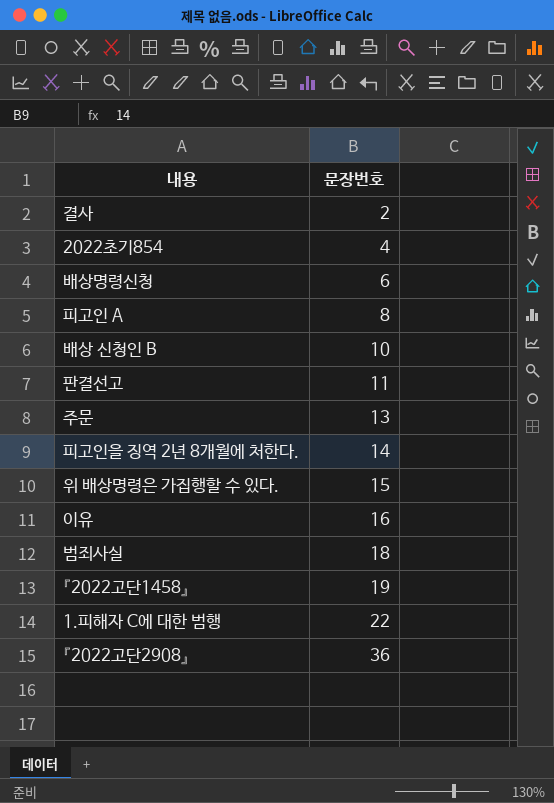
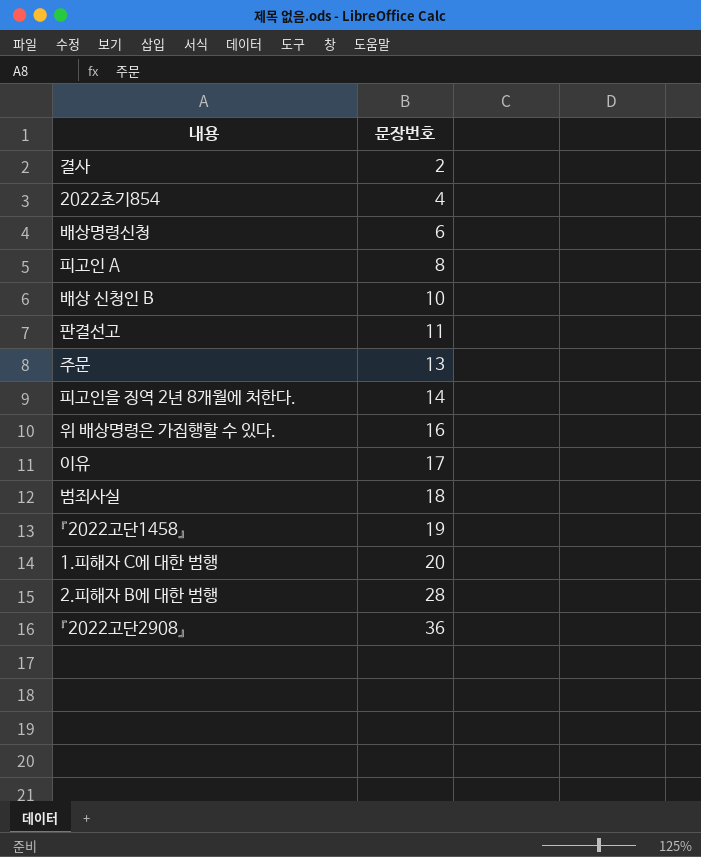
위 배상명령은 가집행할 수 있다. | 문장번호: 15 -> 16
이유 | 문장번호: 16 -> 17
1.피해자 C에 대한 범행 | 문장번호: 22 -> 20
row 2.피해자 B에 대한 범행: none -> 28

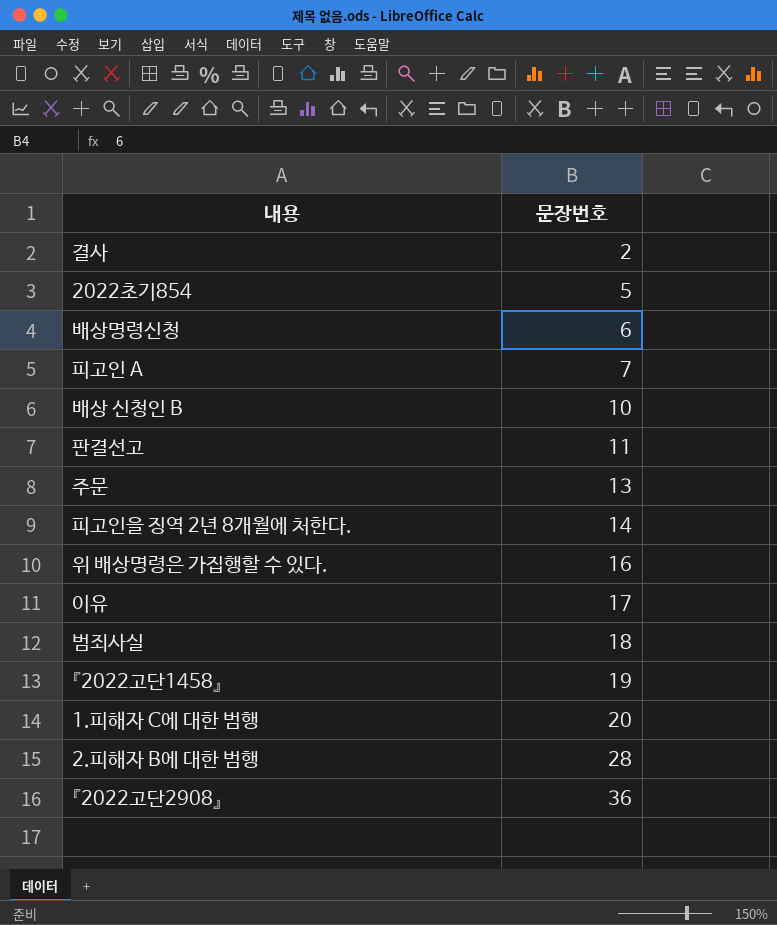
2022초기854 | 문장번호: 4 -> 5
피고인 A | 문장번호: 8 -> 7

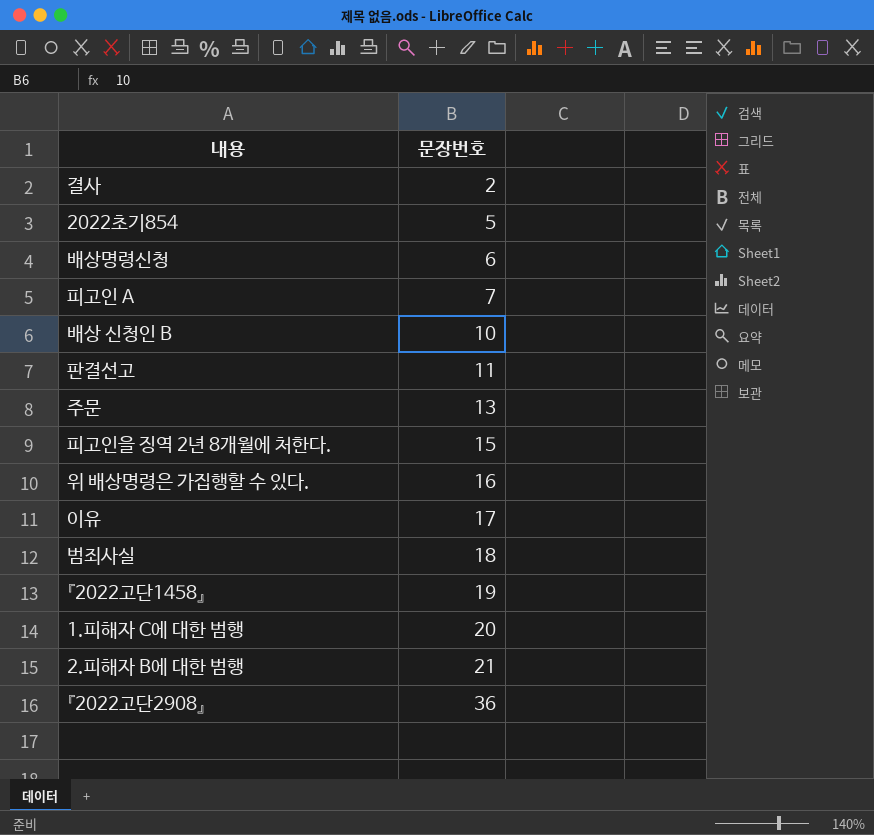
피고인을 징역 2년 8개월에 처한다. | 문장번호: 14 -> 15
2.피해자 B에 대한 범행 | 문장번호: 28 -> 21

